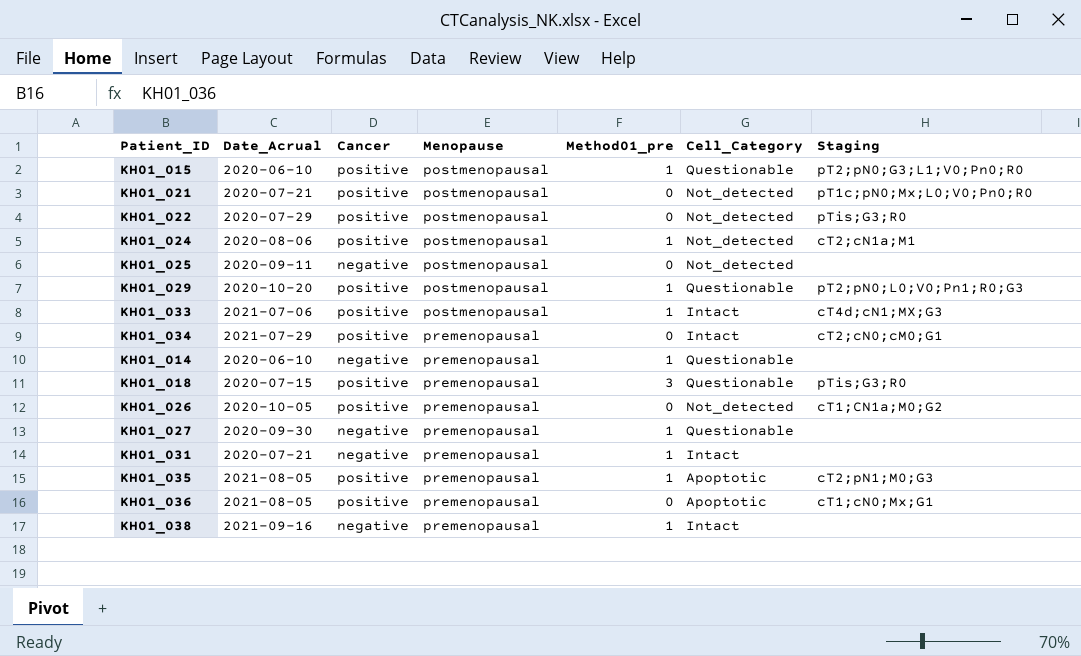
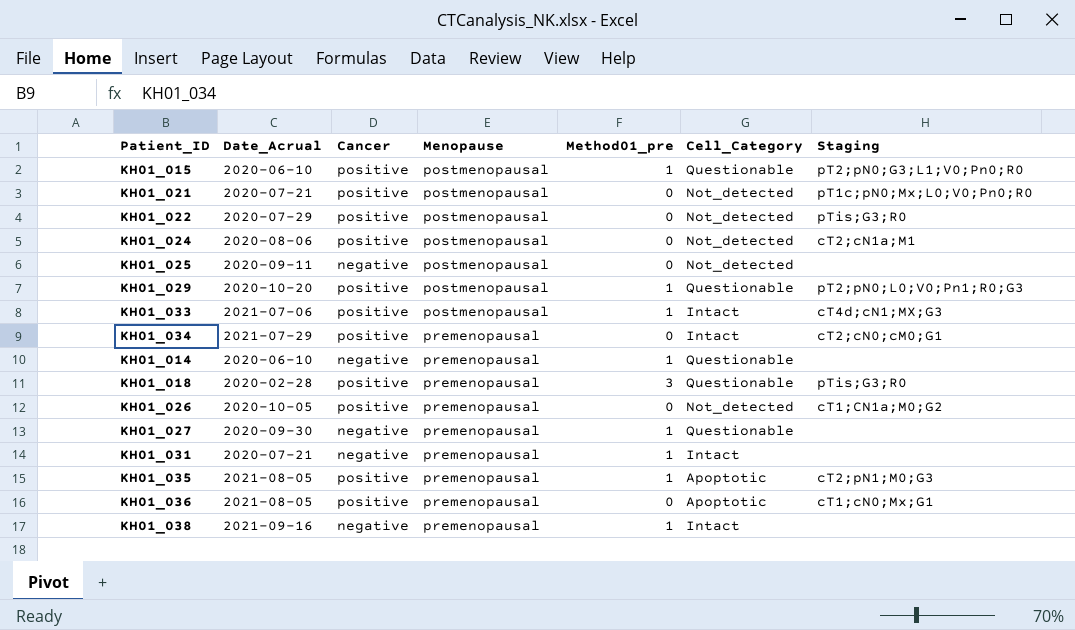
KH01_024 | Method01_pre: 1 -> 0
KH01_018 | Date_Acrual: 2020-07-15 -> 2020-02-28

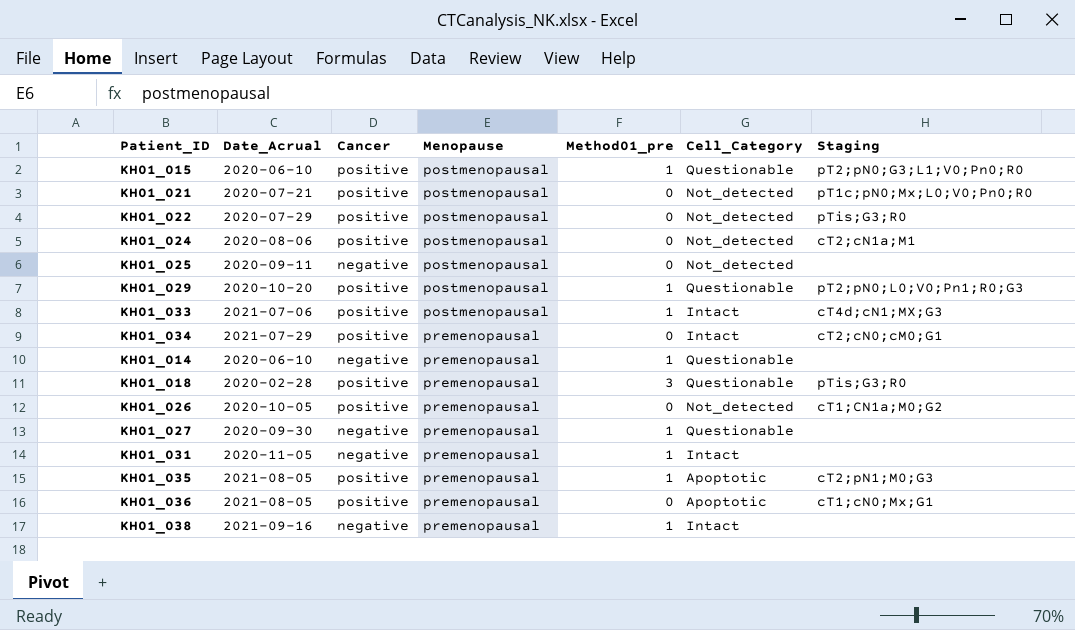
KH01_031 | Date_Acrual: 2020-07-21 -> 2020-11-05

